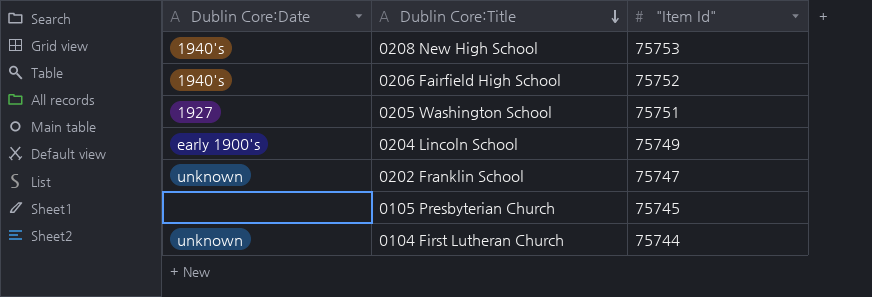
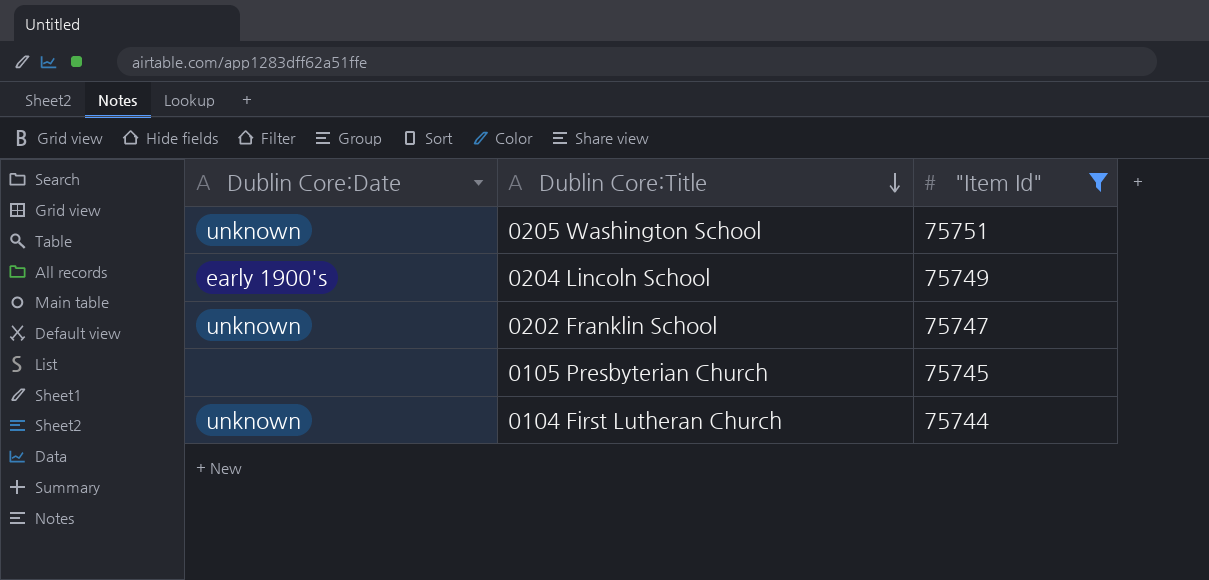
filter: none -> "Item Id" <= 75751
0205 Washington School | Dublin Core:Date: 1927 -> unknown

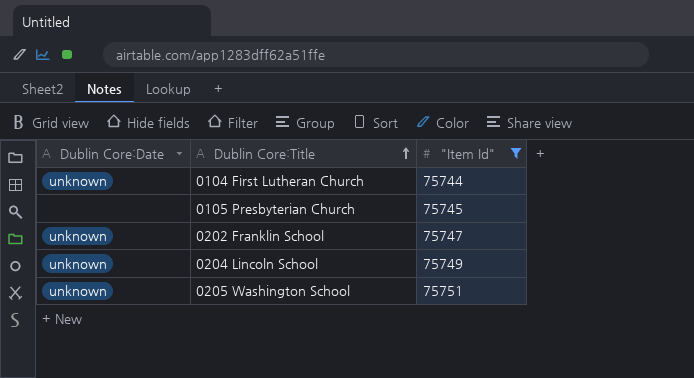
row order: Dublin Core:Title descending -> Dublin Core:Title ascending
0204 Lincoln School | Dublin Core:Date: early 1900's -> unknown

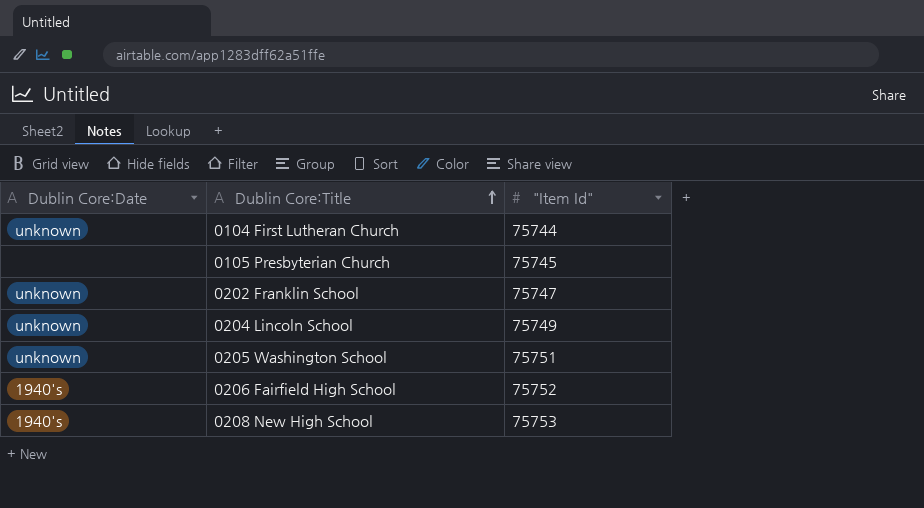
filter: "Item Id" <= 75751 -> none

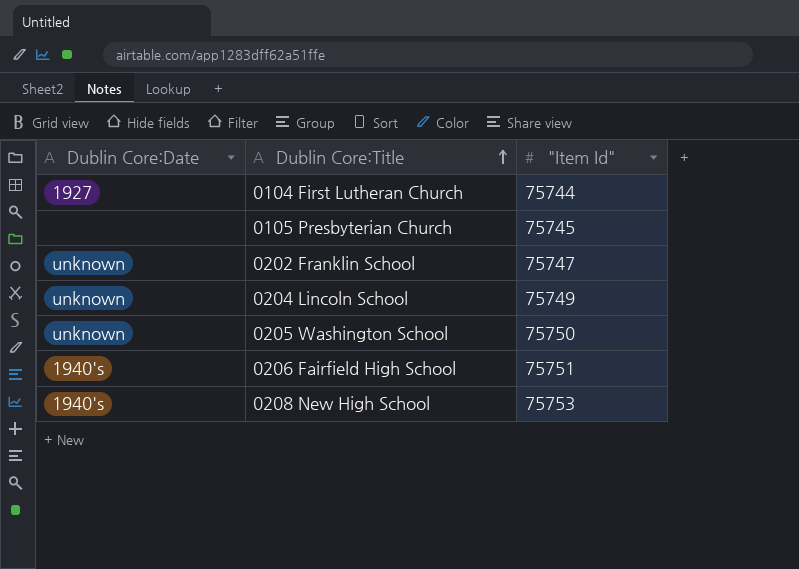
0104 First Lutheran Church | Dublin Core:Date: unknown -> 1927
0205 Washington School | "Item Id": 75751 -> 75750
0206 Fairfield High School | "Item Id": 75752 -> 75751

